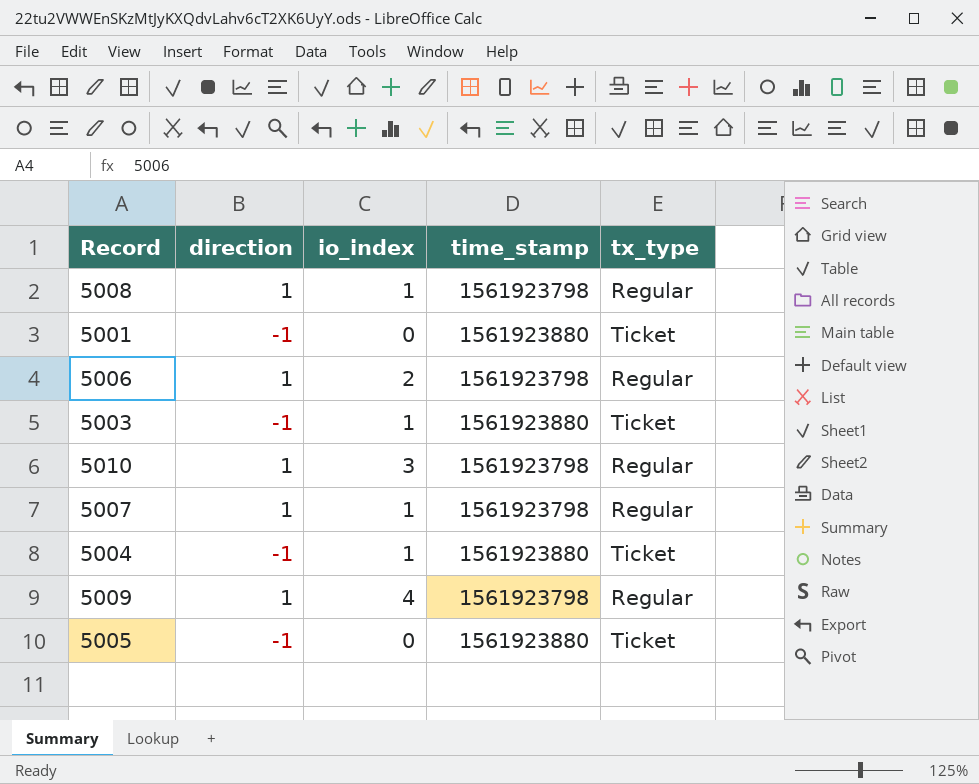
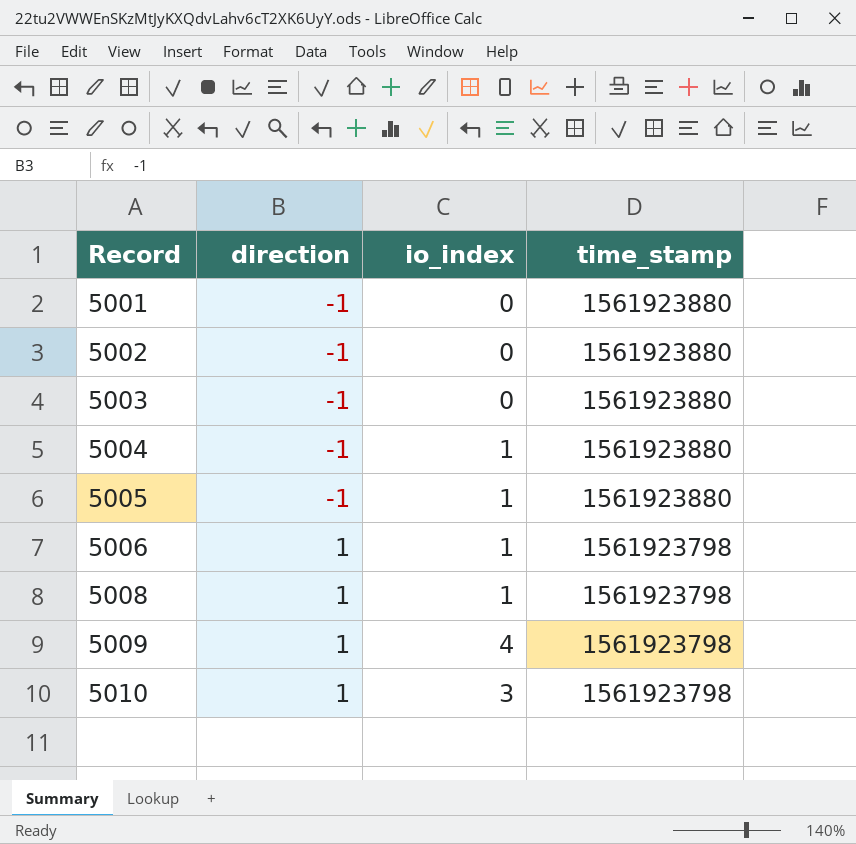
row order: none -> Record ascending
column tx_type | position: 5 -> none
row 5007: 1 | 1 | 1561923798 | Regular -> none
row 5002: none -> -1 | 0 | 1561923880
5003 | io_index: 1 -> 0
5005 | io_index: 0 -> 1
5006 | io_index: 2 -> 1

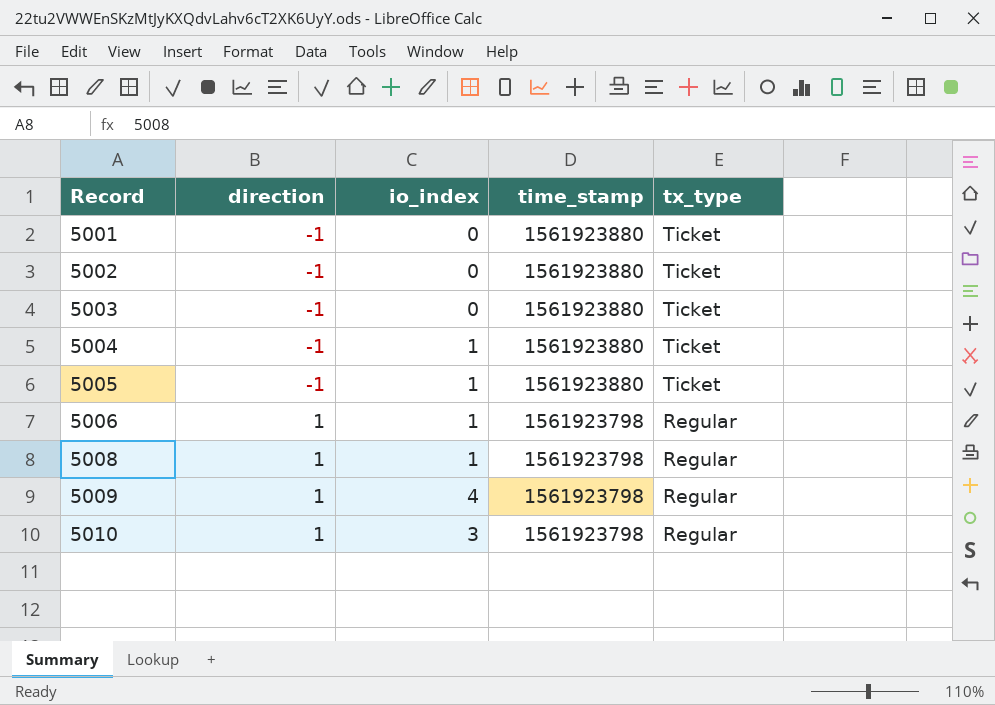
column tx_type | position: none -> 5

